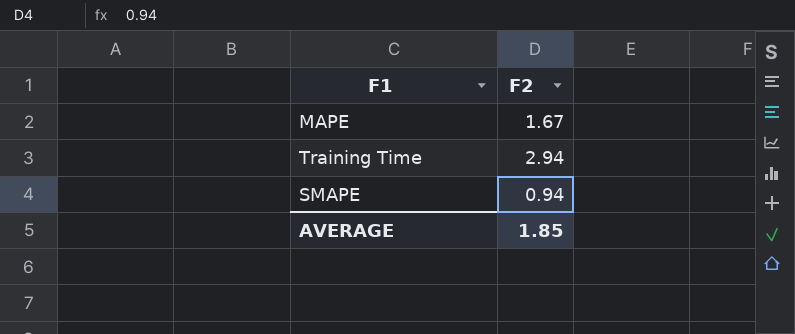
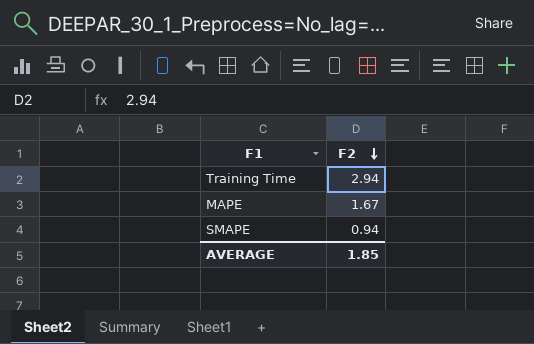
row order: none -> F2 descending

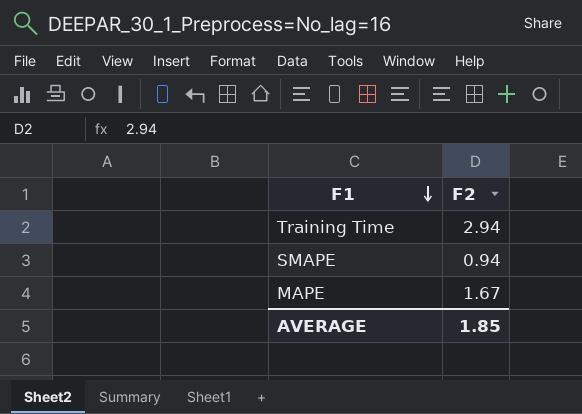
row order: F2 descending -> F1 descending

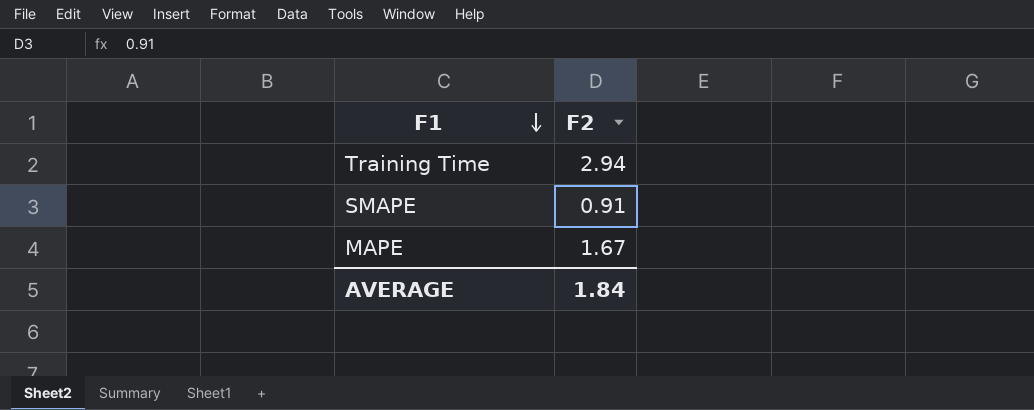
SMAPE | F2: 0.94 -> 0.91
AVERAGE | F2: 1.85 -> 1.84

